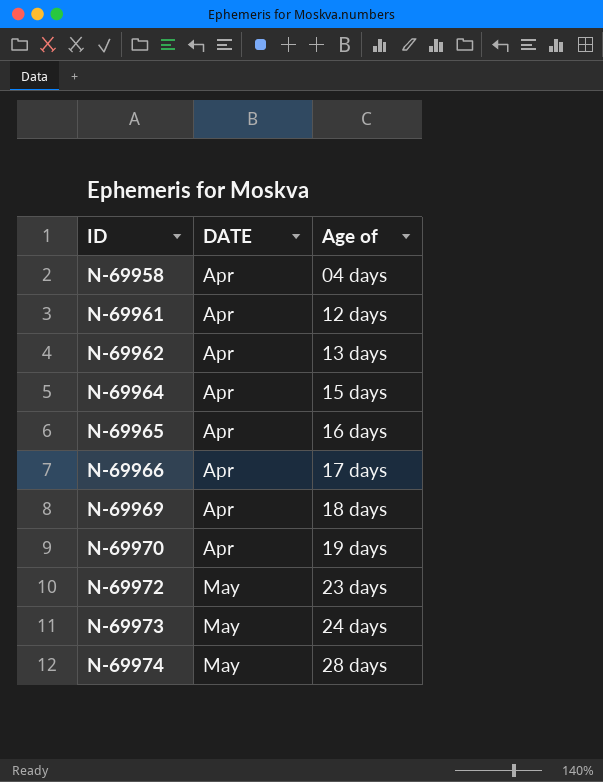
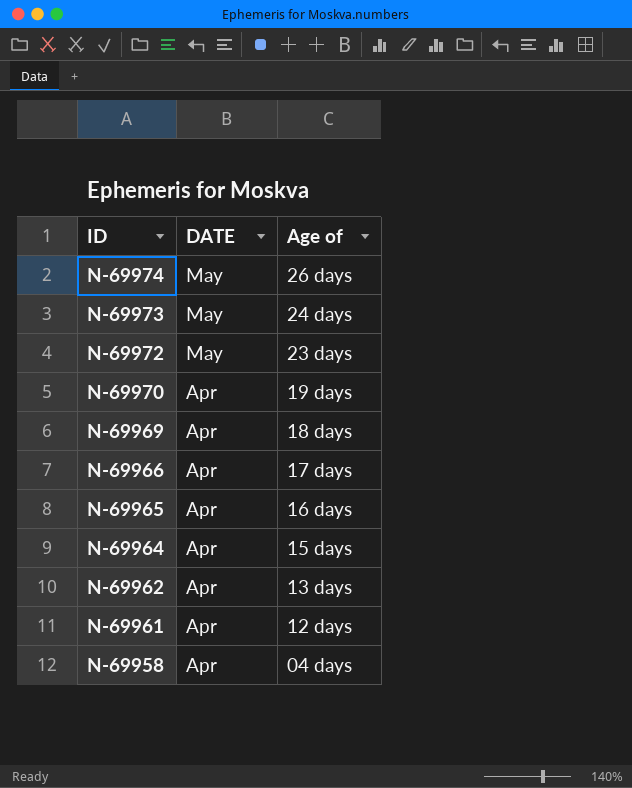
row order: ID ascending -> ID descending
N-69974 | Age of: 28 days -> 26 days

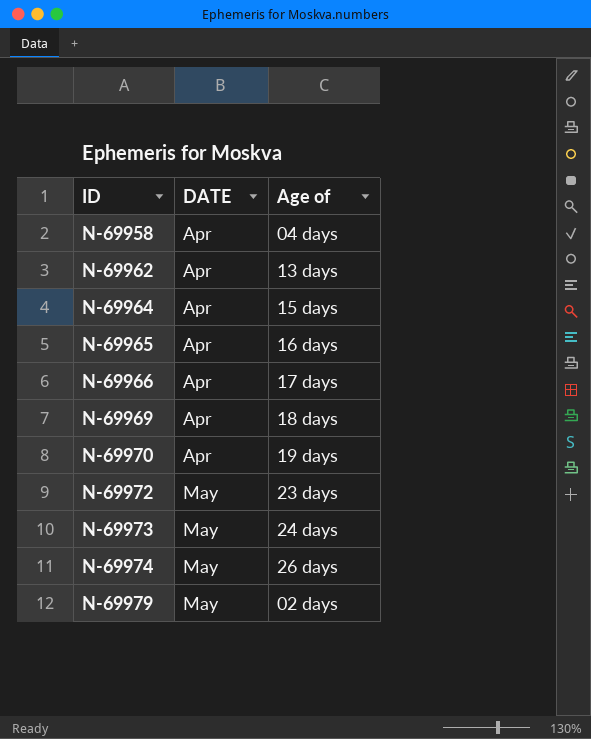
row order: ID descending -> ID ascending
row N-69961: Apr | 12 days -> none
row N-69979: none -> May | 02 days

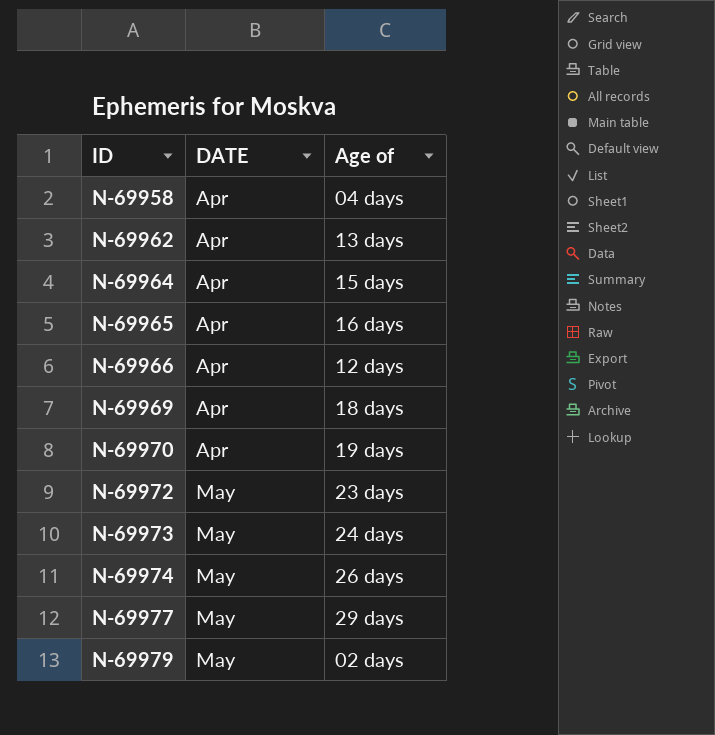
N-69966 | Age of: 17 days -> 12 days
row N-69977: none -> May | 29 days

